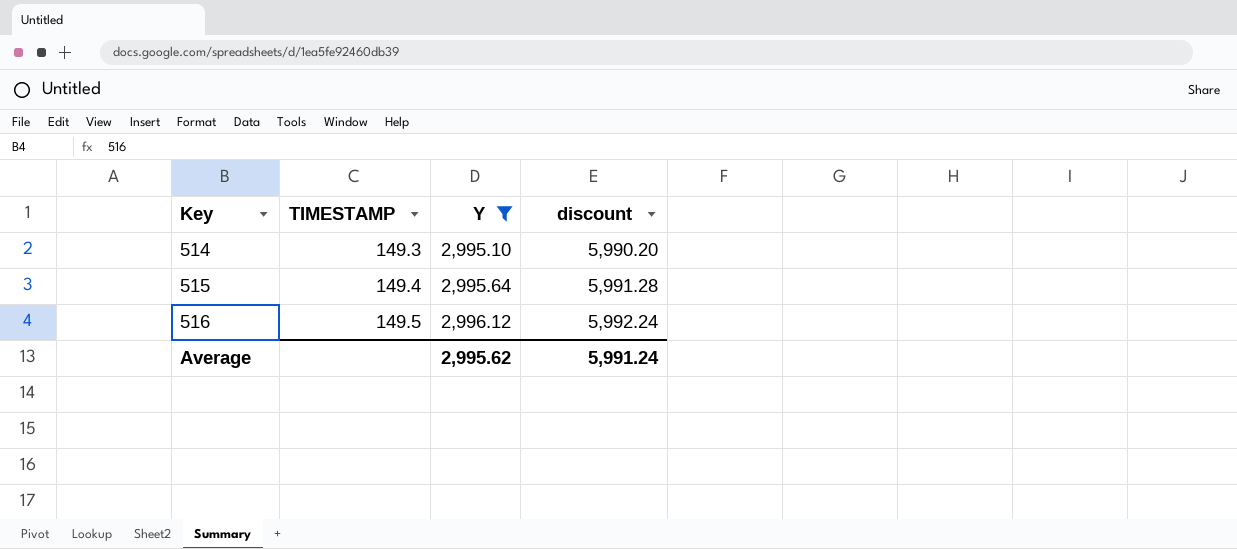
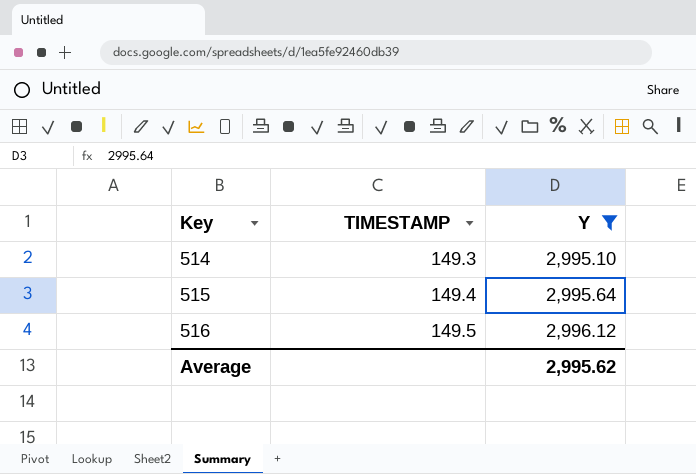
column discount | formula: [Y] * 2 -> none

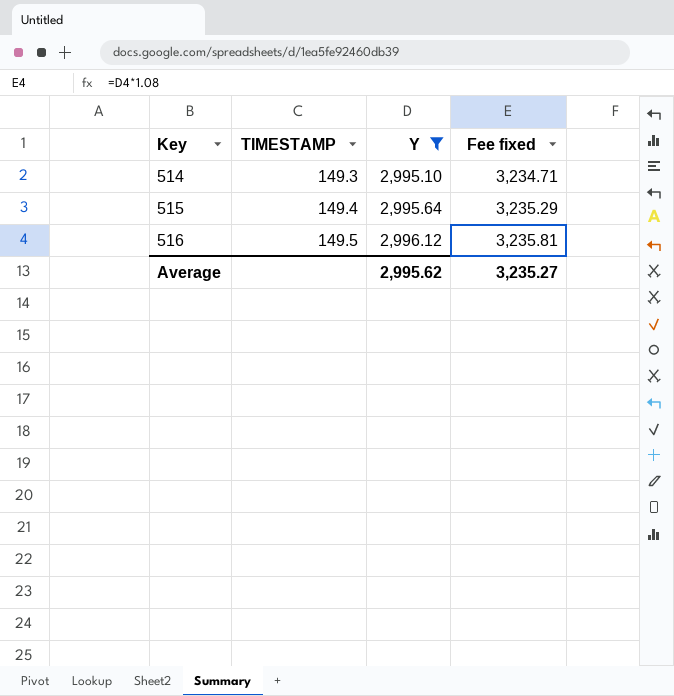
column Fee fixed | formula: none -> [Y] * 1.08

